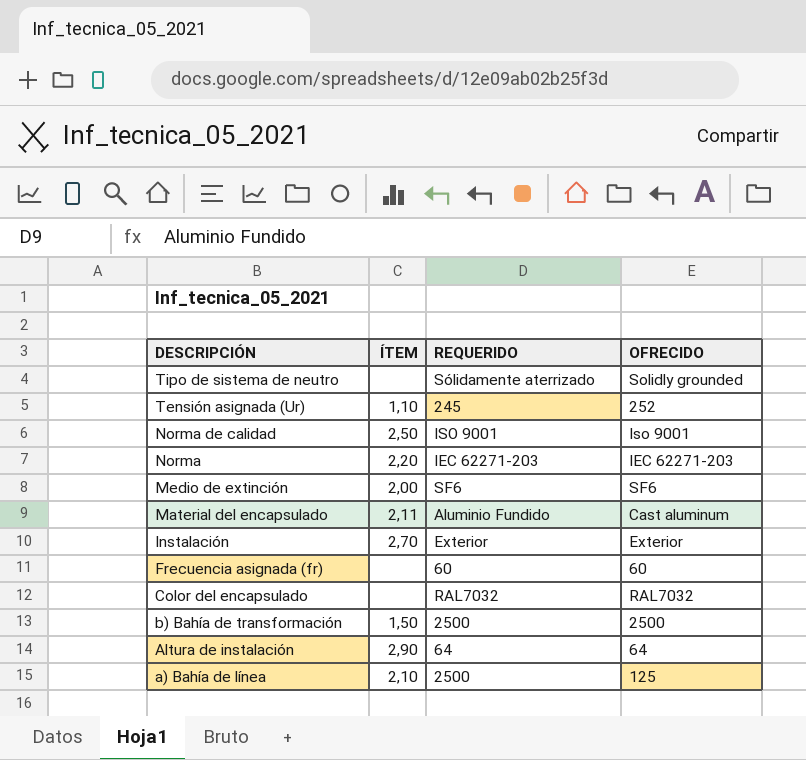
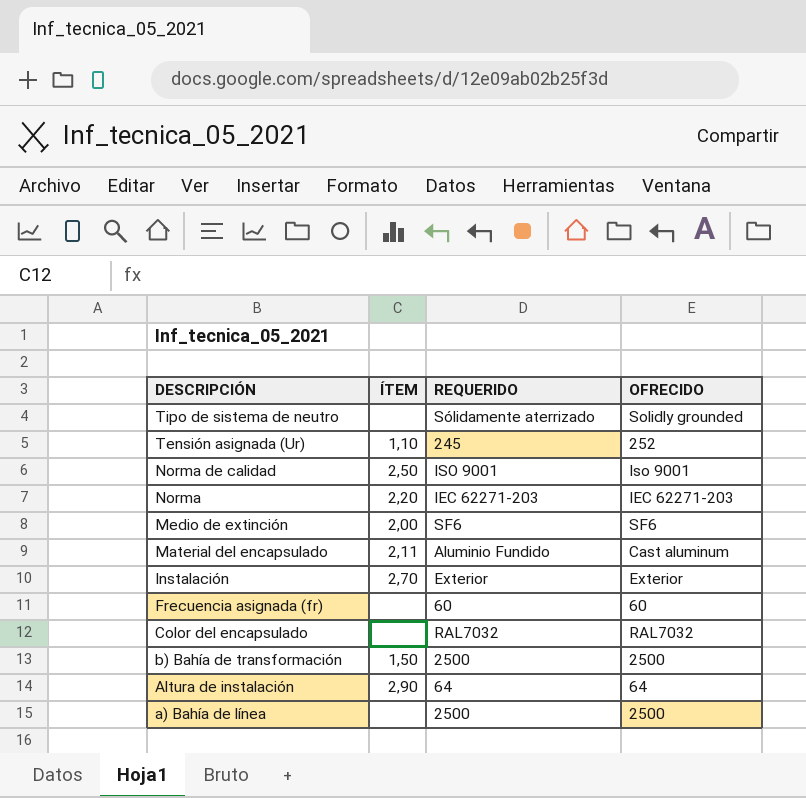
a) Bahía de línea | ÍTEM: 2,10 -> none
a) Bahía de línea | OFRECIDO: 125 -> 2500

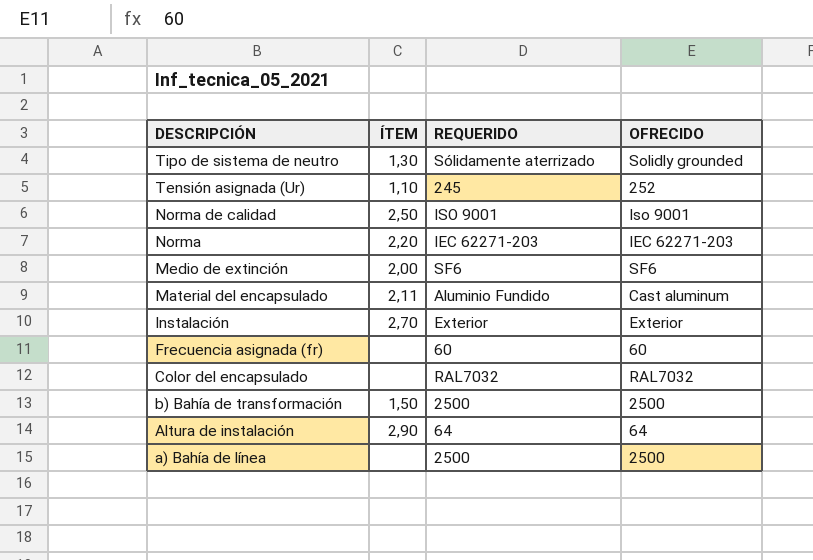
Tipo de sistema de neutro | ÍTEM: none -> 1,30

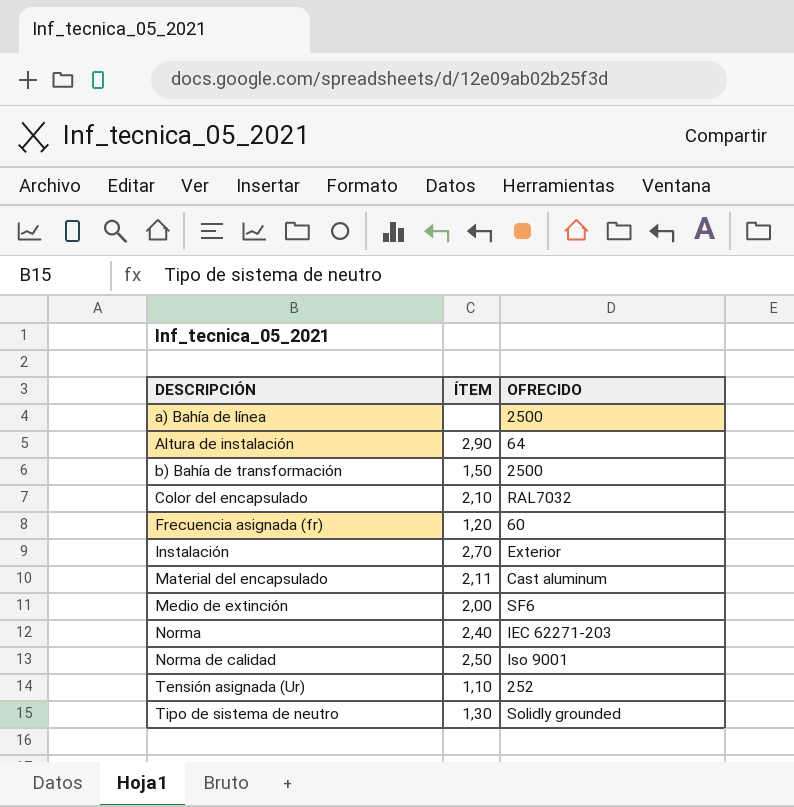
row order: DESCRIPCIÓN descending -> DESCRIPCIÓN ascending
column REQUERIDO | position: 3 -> none
Color del encapsulado | ÍTEM: none -> 2,10
Frecuencia asignada (fr) | ÍTEM: none -> 1,20
Norma | ÍTEM: 2,20 -> 2,40

